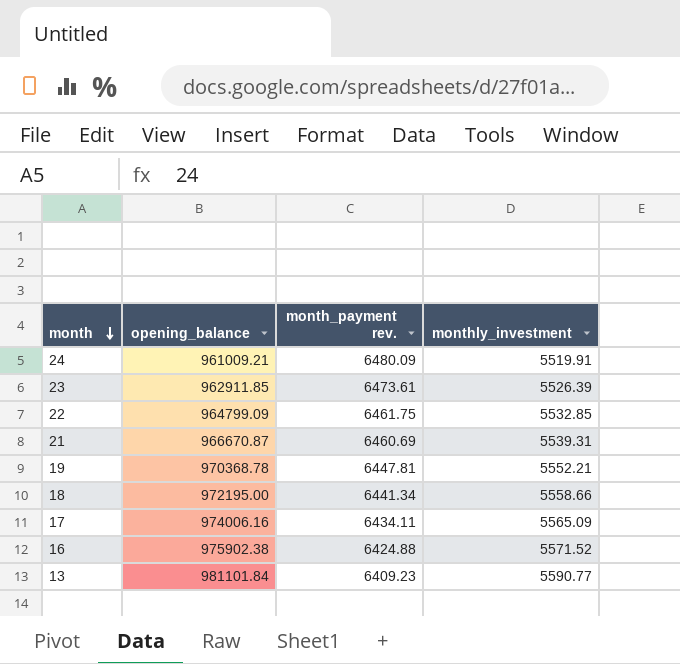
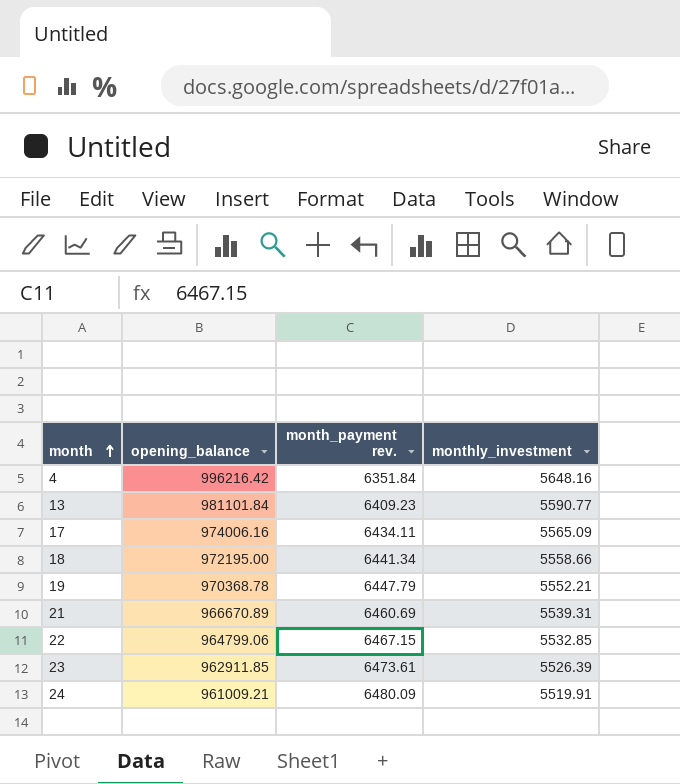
row order: month descending -> month ascending
row 16: 975902.38 | 6424.88 | 5571.52 -> none
row 4: none -> 996216.42 | 6351.84 | 5648.16
19 | month_payment rev.: 6447.81 -> 6447.79
21 | opening_balance: 966670.87 -> 966670.89
22 | opening_balance: 964799.09 -> 964799.06
22 | month_payment rev.: 6461.75 -> 6467.15

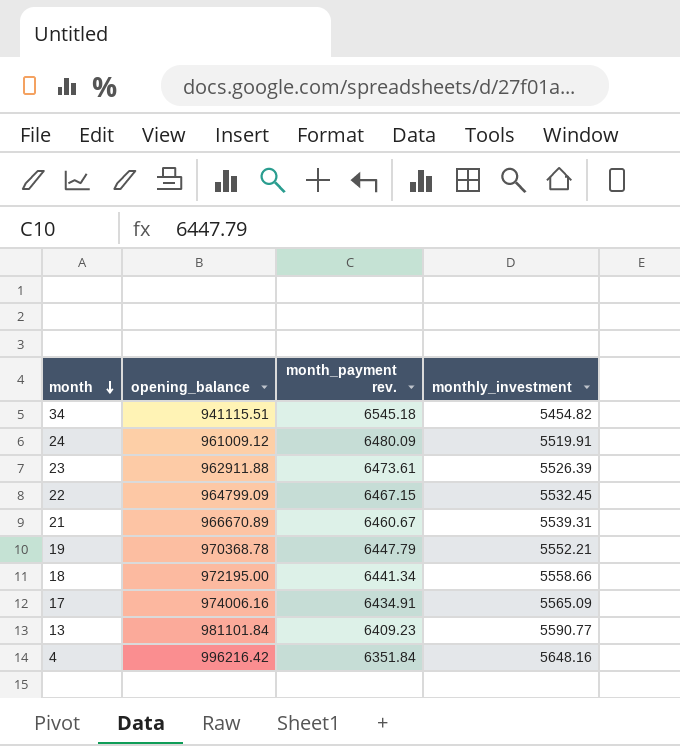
row order: month ascending -> month descending
row 34: none -> 941115.51 | 6545.18 | 5454.82
24 | opening_balance: 961009.21 -> 961009.12
23 | opening_balance: 962911.85 -> 962911.88
22 | opening_balance: 964799.06 -> 964799.09
22 | monthly_investment: 5532.85 -> 5532.45
21 | month_payment rev.: 6460.69 -> 6460.67
17 | month_payment rev.: 6434.11 -> 6434.91

